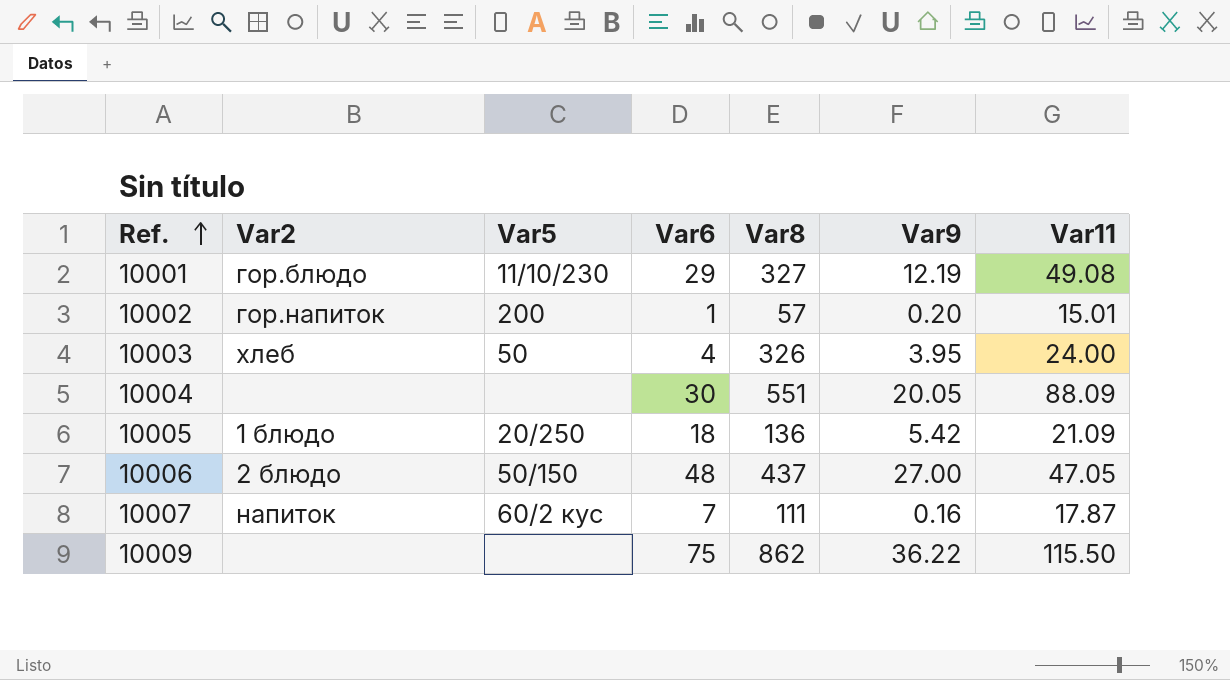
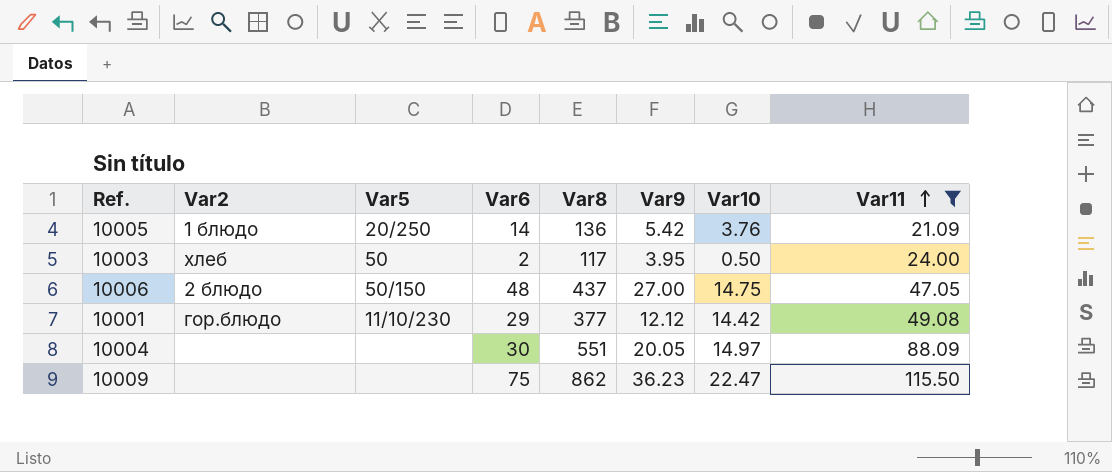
filter: none -> Var11 >= 21.09
row order: Ref. ascending -> Var11 ascending
column Var10 | position: none -> 7
10005 | Var6: 18 -> 14
10003 | Var6: 4 -> 2
10003 | Var8: 326 -> 117
10001 | Var8: 327 -> 377
10001 | Var9: 12.19 -> 12.12
10009 | Var9: 36.22 -> 36.23

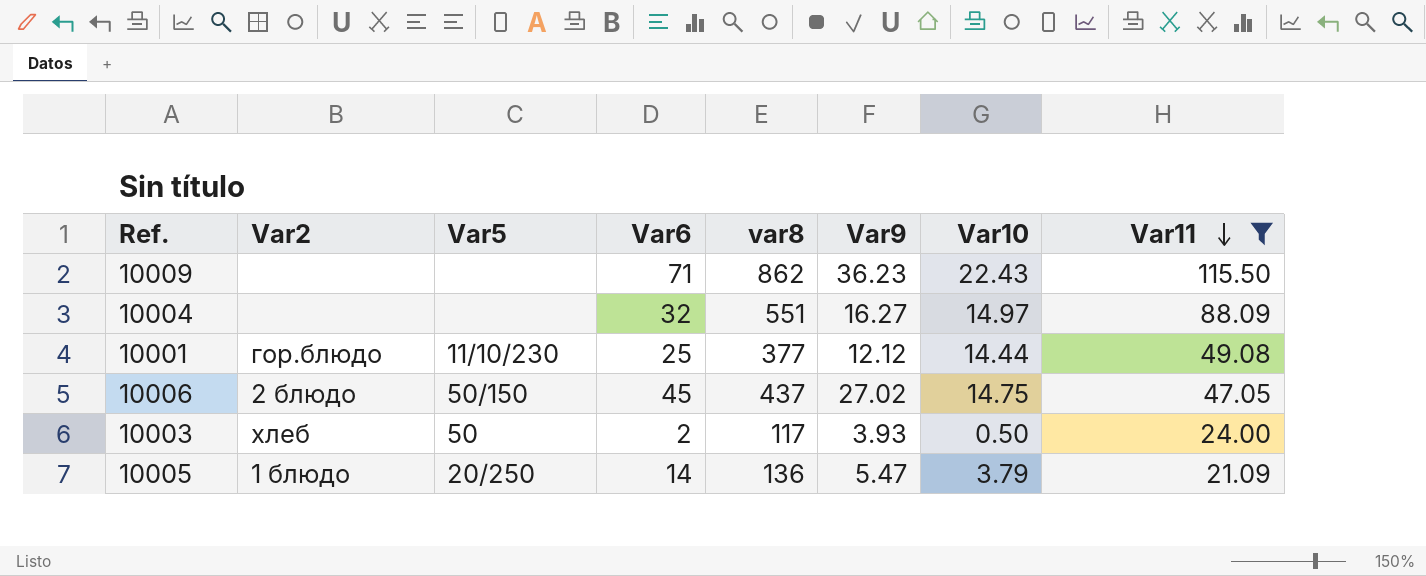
row order: Var11 ascending -> Var11 descending
column name: Var8 -> var8
10009 | Var6: 75 -> 71
10009 | Var10: 22.47 -> 22.43
10004 | Var6: 30 -> 32
10004 | Var9: 20.05 -> 16.27
10001 | Var6: 29 -> 25
10001 | Var10: 14.42 -> 14.44
10006 | Var6: 48 -> 45
10006 | Var9: 27.00 -> 27.02
10003 | Var9: 3.95 -> 3.93
10005 | Var9: 5.42 -> 5.47
10005 | Var10: 3.76 -> 3.79

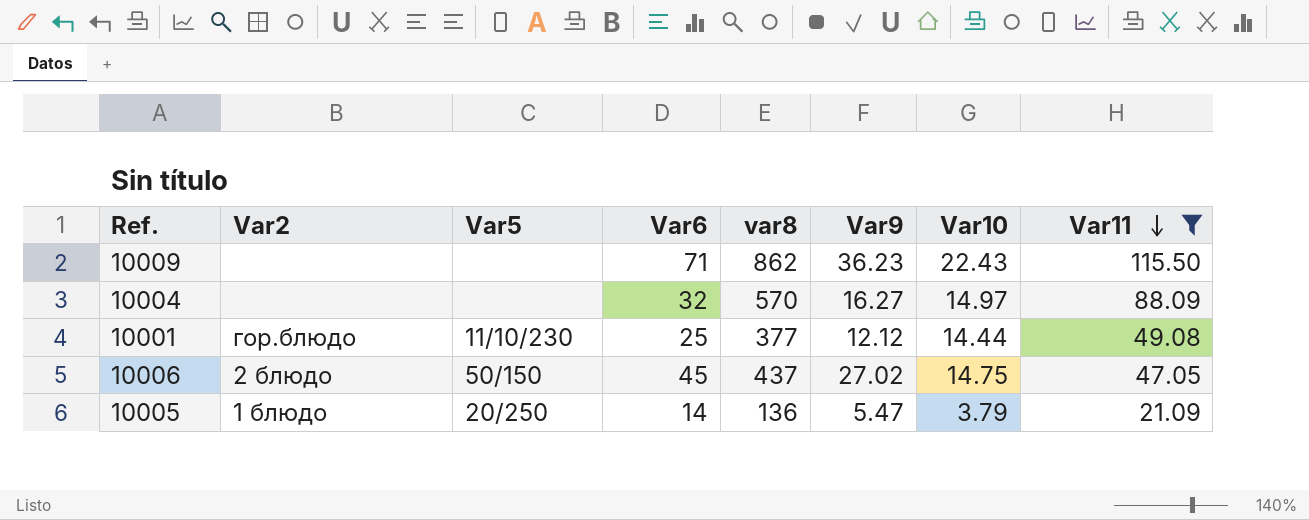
row 10003: хлеб | 50 | 2 | 117 | 3.93 | 0.50 | 24.00 -> none
10004 | var8: 551 -> 570

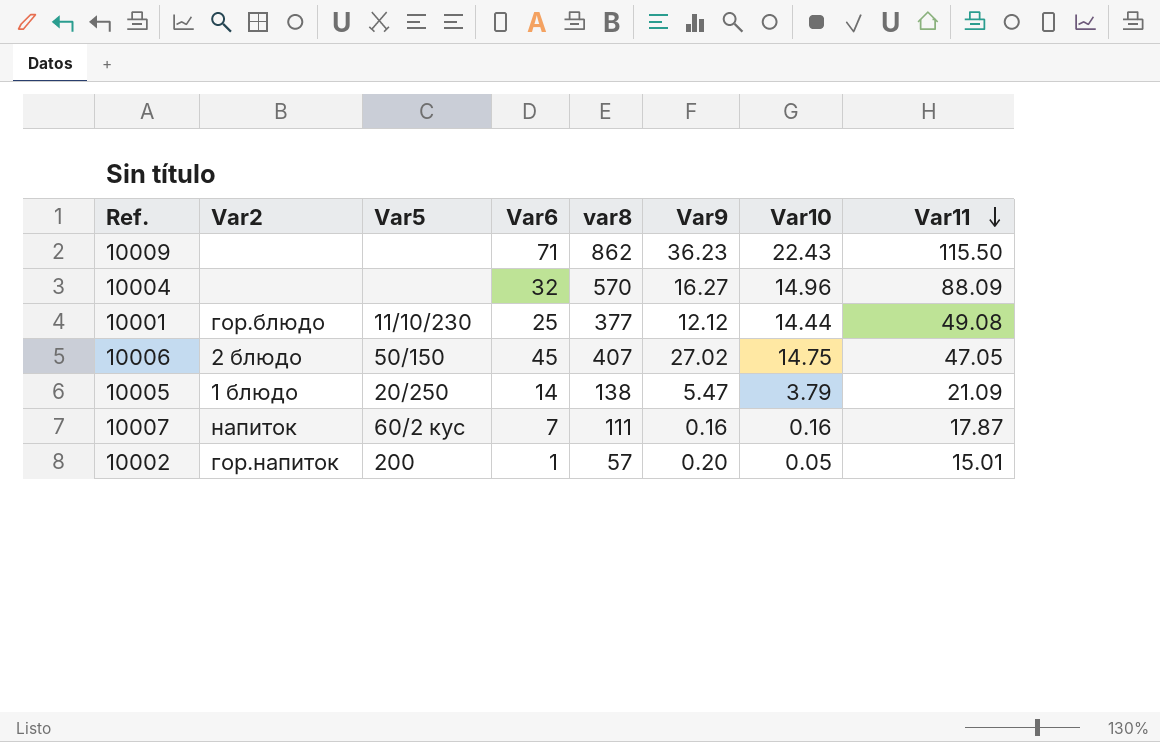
filter: Var11 >= 21.09 -> none
10004 | Var10: 14.97 -> 14.96
10006 | var8: 437 -> 407
10005 | var8: 136 -> 138

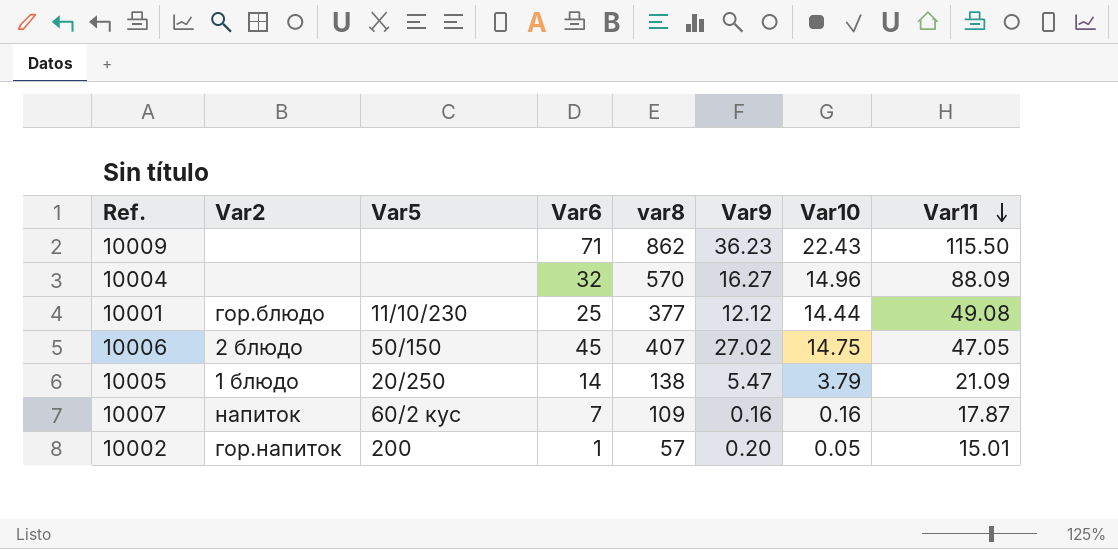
10007 | var8: 111 -> 109

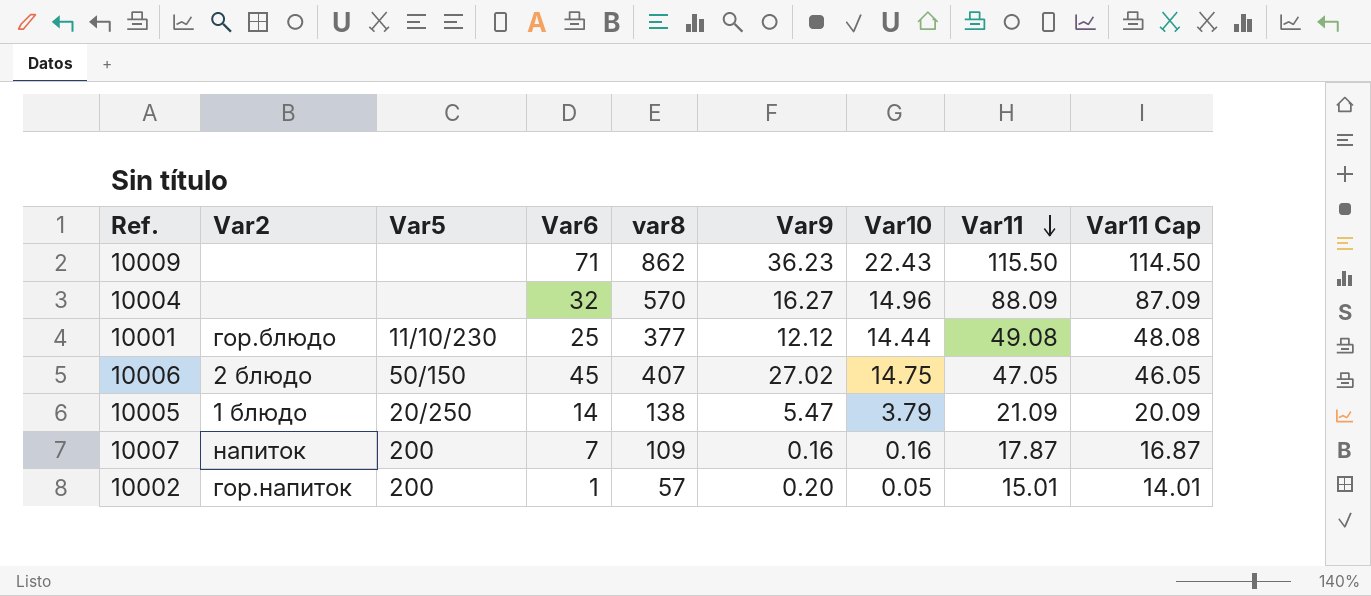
column Var11 Cap | formula: none -> [Var11] - 1
10007 | Var5: 60/2 кус -> 200

